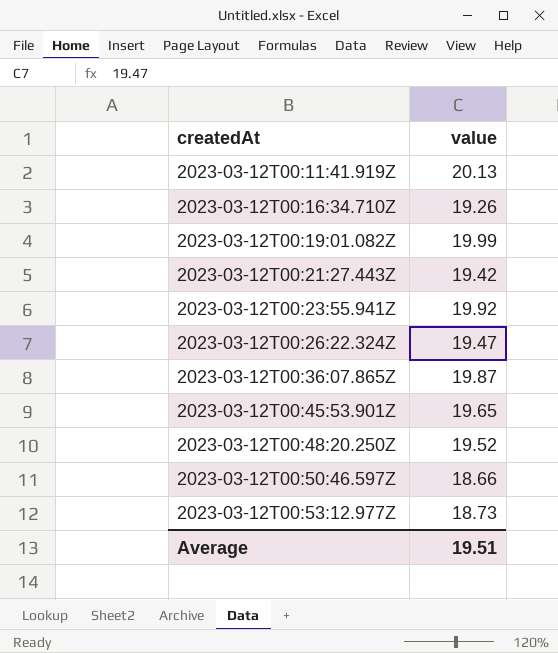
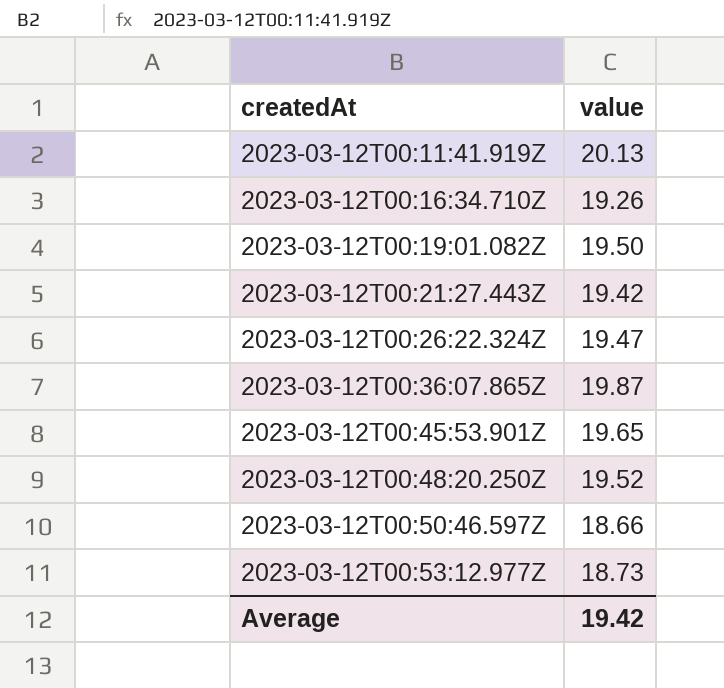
row 2023-03-12T00:23:55.941Z: 19.92 -> none
2023-03-12T00:19:01.082Z | value: 19.99 -> 19.50
Average | value: 19.51 -> 19.42

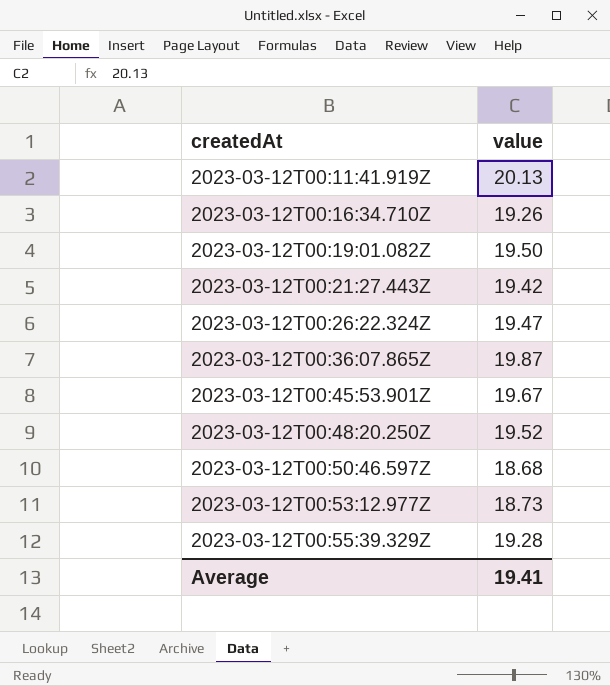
2023-03-12T00:45:53.901Z | value: 19.65 -> 19.67
2023-03-12T00:50:46.597Z | value: 18.66 -> 18.68
row 2023-03-12T00:55:39.329Z: none -> 19.28
Average | value: 19.42 -> 19.41

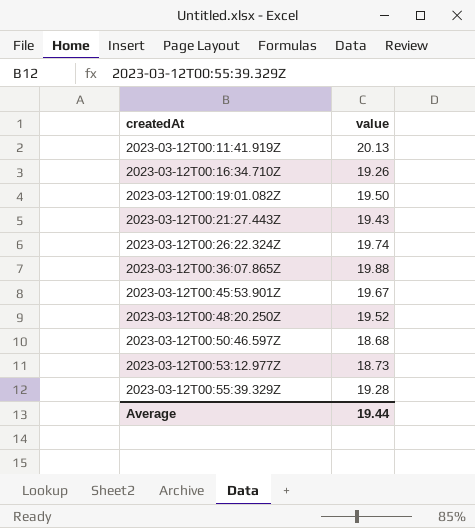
2023-03-12T00:21:27.443Z | value: 19.42 -> 19.43
2023-03-12T00:26:22.324Z | value: 19.47 -> 19.74
2023-03-12T00:36:07.865Z | value: 19.87 -> 19.88
Average | value: 19.41 -> 19.44

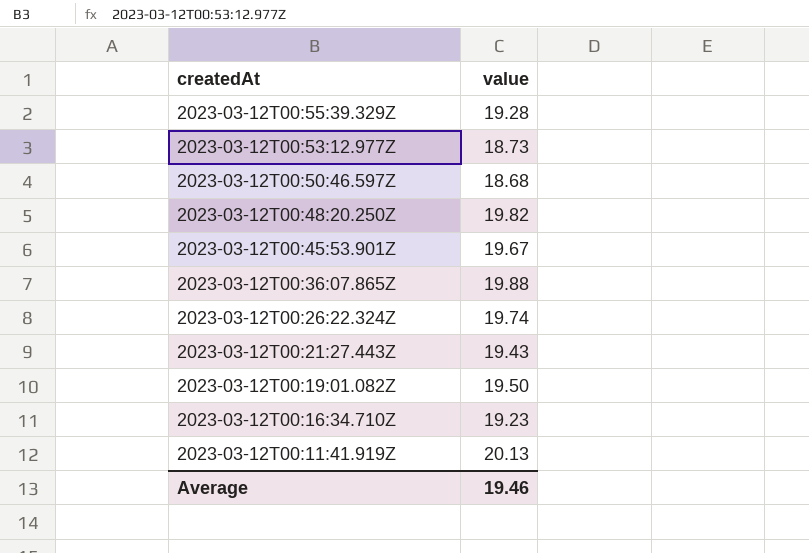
row order: createdAt ascending -> createdAt descending
2023-03-12T00:48:20.250Z | value: 19.52 -> 19.82
2023-03-12T00:16:34.710Z | value: 19.26 -> 19.23
Average | value: 19.44 -> 19.46

